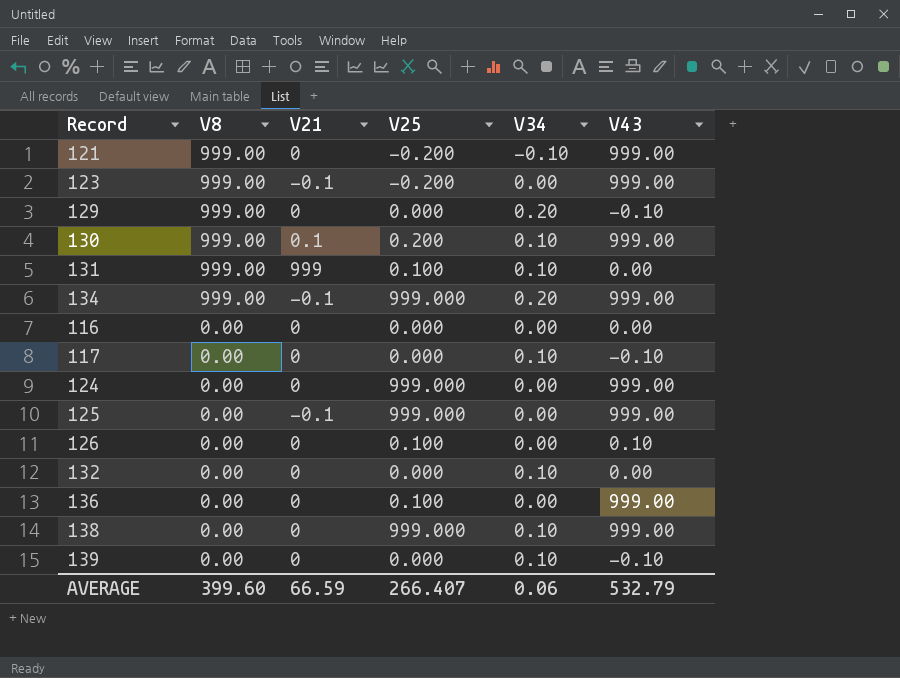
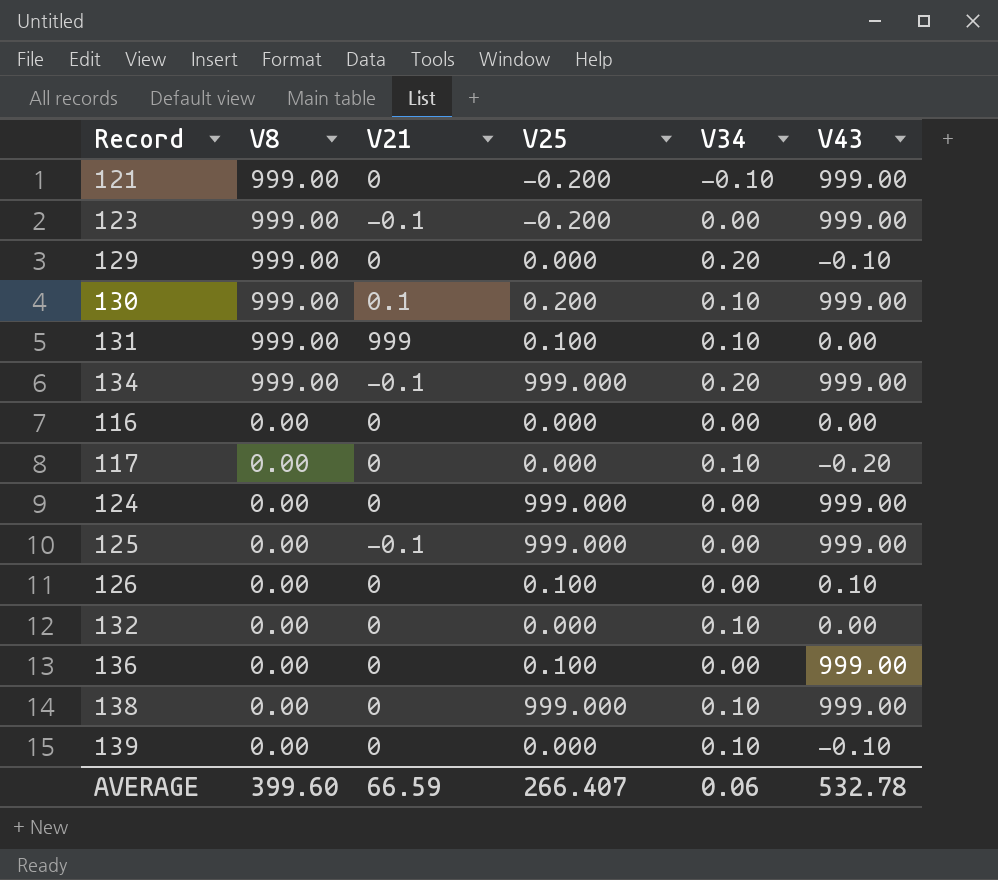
117 | V43: -0.10 -> -0.20
AVERAGE | V43: 532.79 -> 532.78

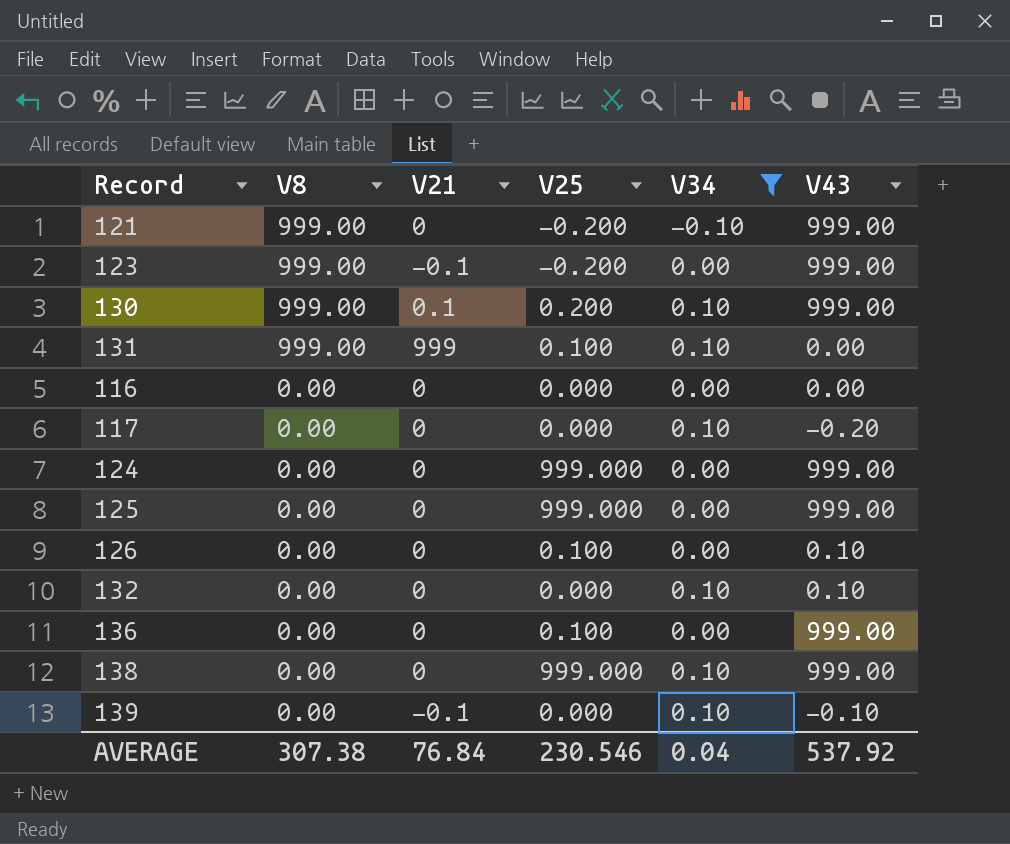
filter: none -> V34 != 0.20
125 | V21: -0.1 -> 0
132 | V43: 0.00 -> 0.10
139 | V21: 0 -> -0.1
AVERAGE | V8: 399.60 -> 307.38
AVERAGE | V21: 66.59 -> 76.84
AVERAGE | V25: 266.407 -> 230.546
AVERAGE | V34: 0.06 -> 0.04
AVERAGE | V43: 532.78 -> 537.92

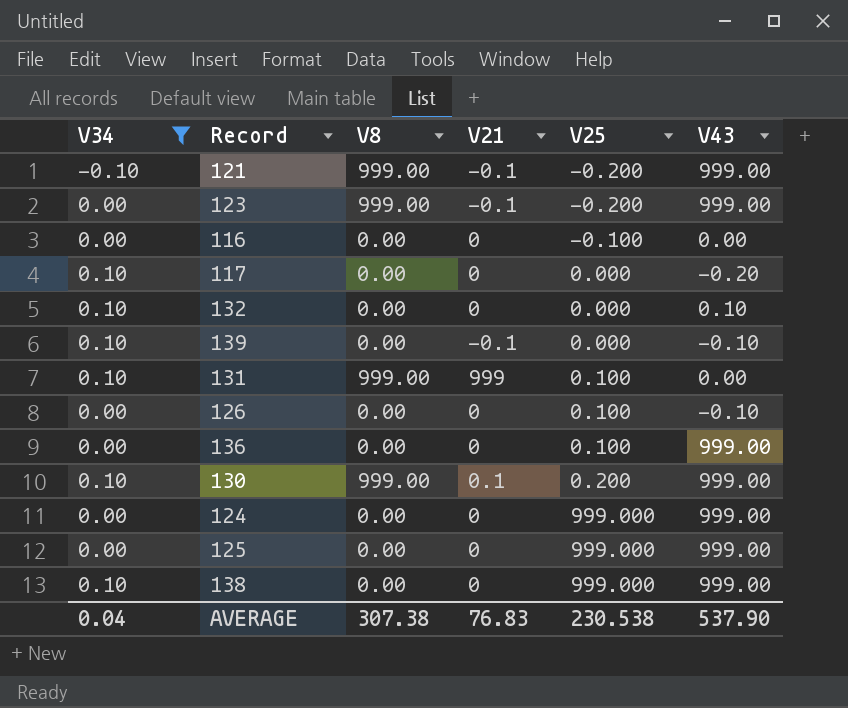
row order: V8 descending -> V25 ascending
column V34 | position: 5 -> 1
121 | V21: 0 -> -0.1
116 | V25: 0.000 -> -0.100
126 | V43: 0.10 -> -0.10
AVERAGE | V21: 76.84 -> 76.83
AVERAGE | V25: 230.546 -> 230.538
AVERAGE | V43: 537.92 -> 537.90

